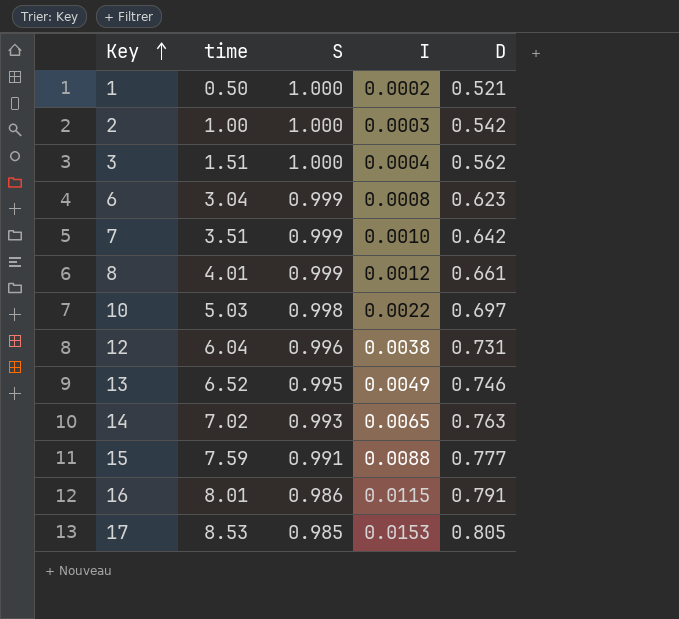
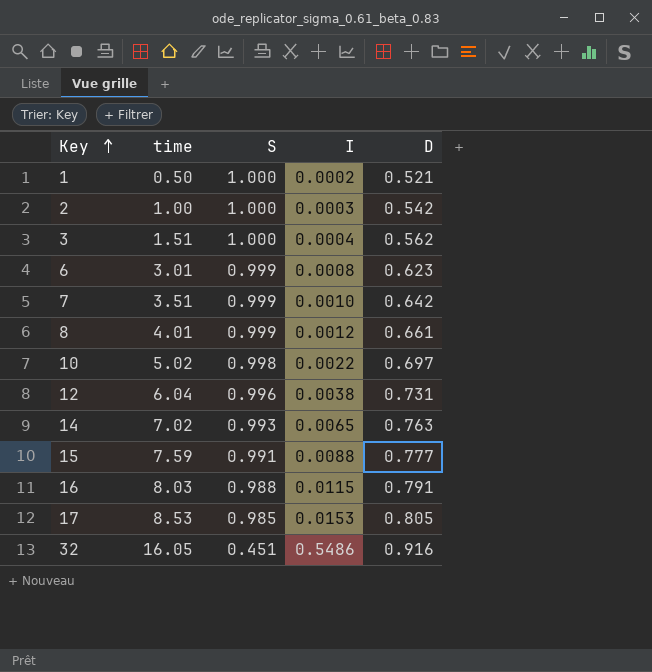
row 13: 6.52 | 0.995 | 0.0049 | 0.746 -> none
6 | time: 3.04 -> 3.01
10 | time: 5.03 -> 5.02
16 | time: 8.01 -> 8.03
16 | S: 0.986 -> 0.988
row 32: none -> 16.05 | 0.451 | 0.5486 | 0.916

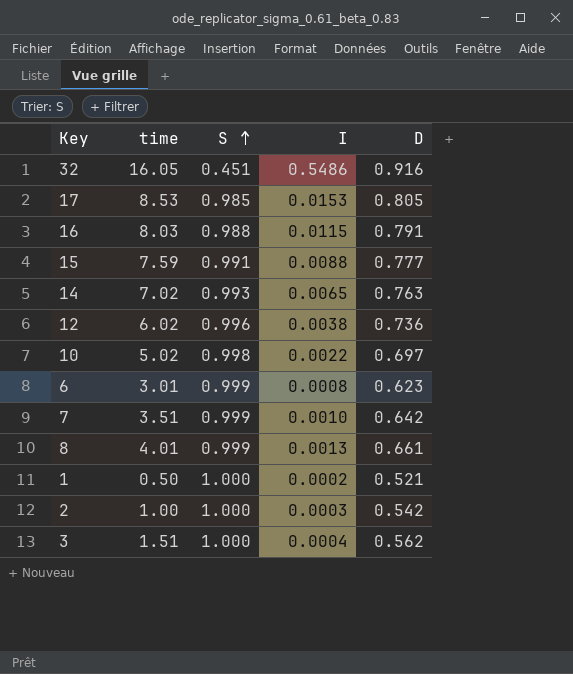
row order: Key ascending -> S ascending
12 | time: 6.04 -> 6.02
12 | D: 0.731 -> 0.736
8 | I: 0.0012 -> 0.0013

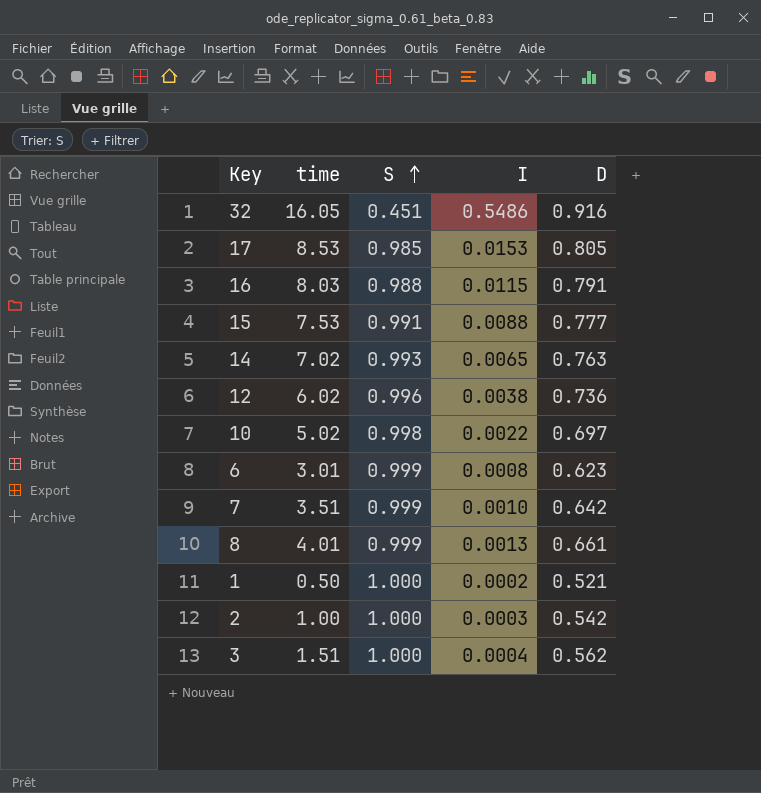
15 | time: 7.59 -> 7.53

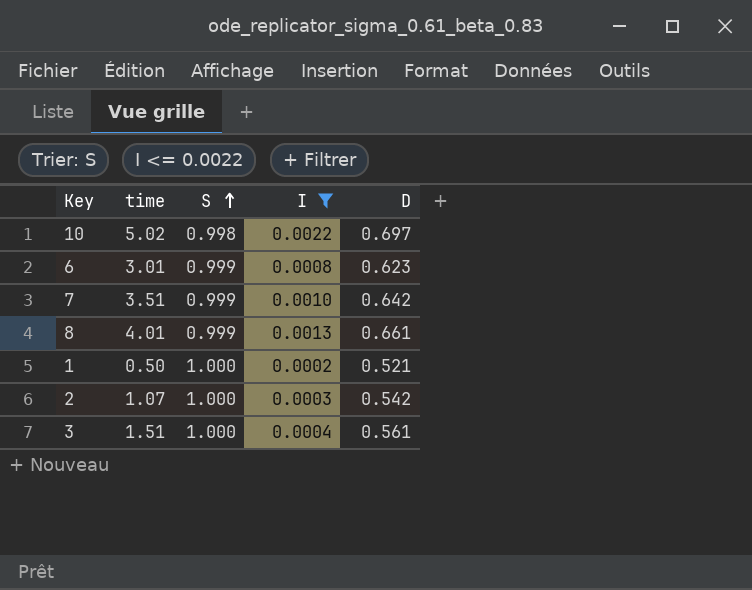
filter: none -> I <= 0.0022
2 | time: 1.00 -> 1.07
3 | D: 0.562 -> 0.561

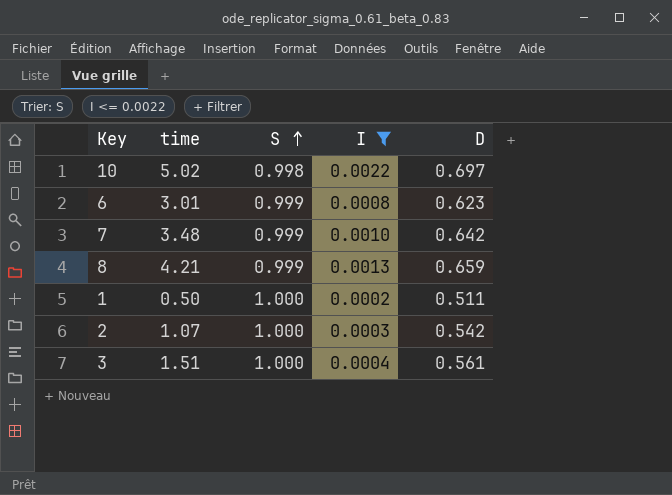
7 | time: 3.51 -> 3.48
8 | time: 4.01 -> 4.21
8 | D: 0.661 -> 0.659
1 | D: 0.521 -> 0.511

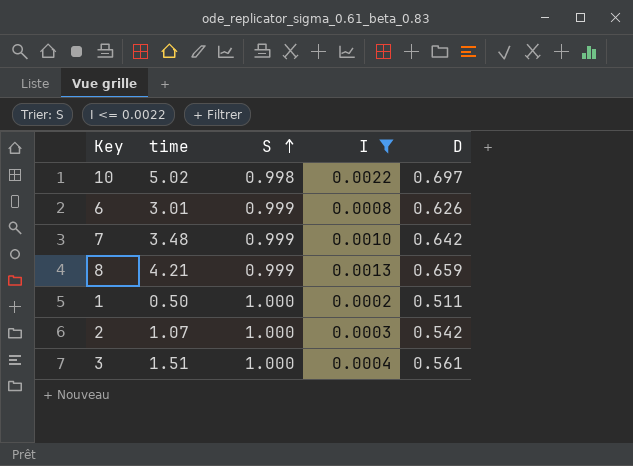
6 | D: 0.623 -> 0.626

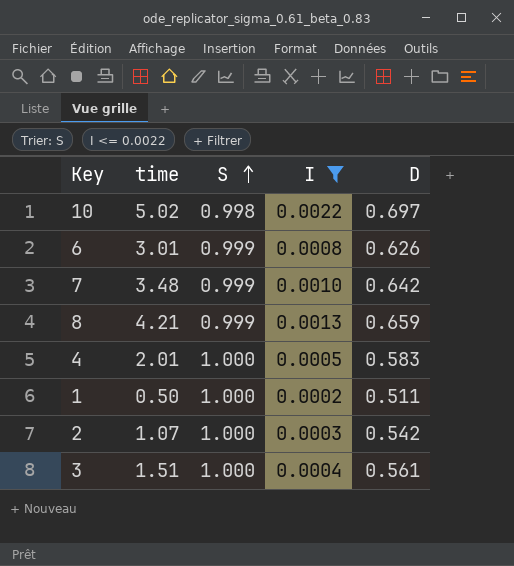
row 4: none -> 2.01 | 1.000 | 0.0005 | 0.583

